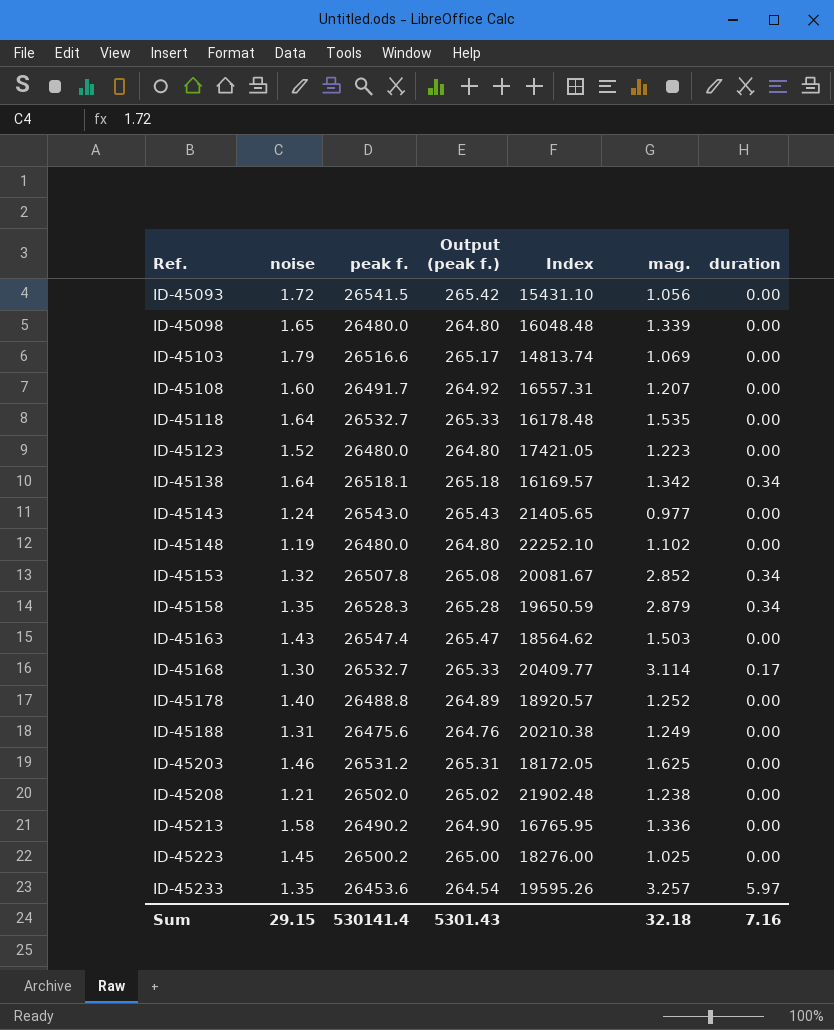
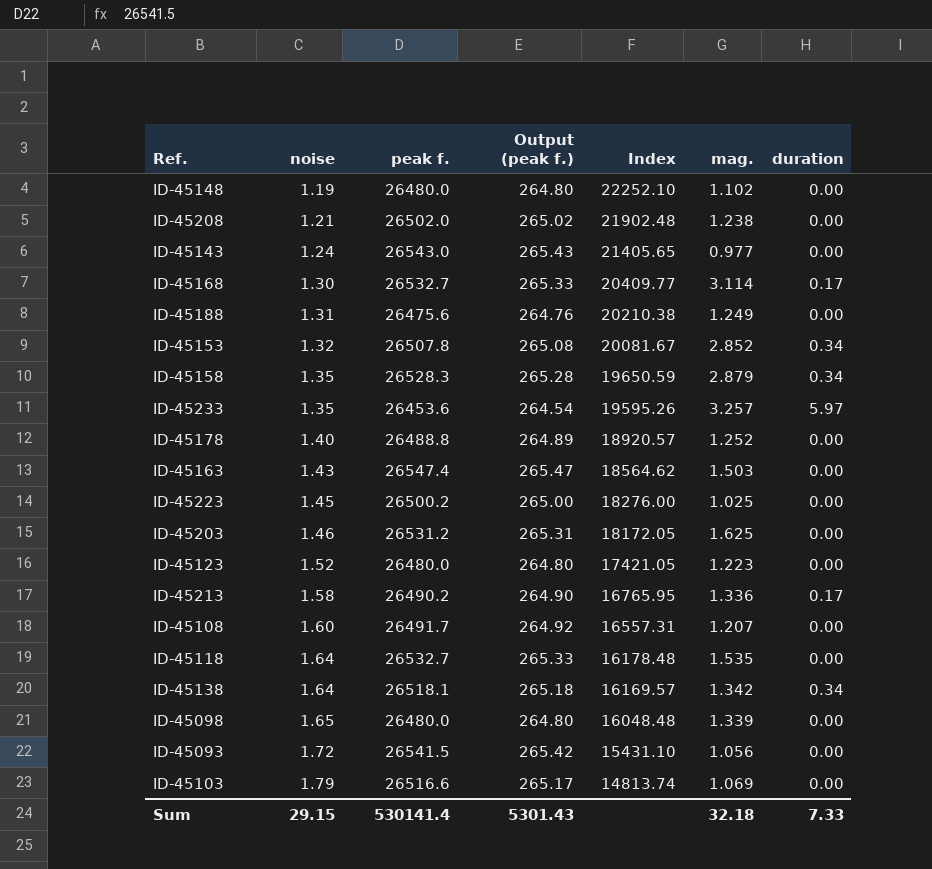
row order: Ref. ascending -> noise ascending
ID-45213 | duration: 0.00 -> 0.17
Sum | duration: 7.16 -> 7.33

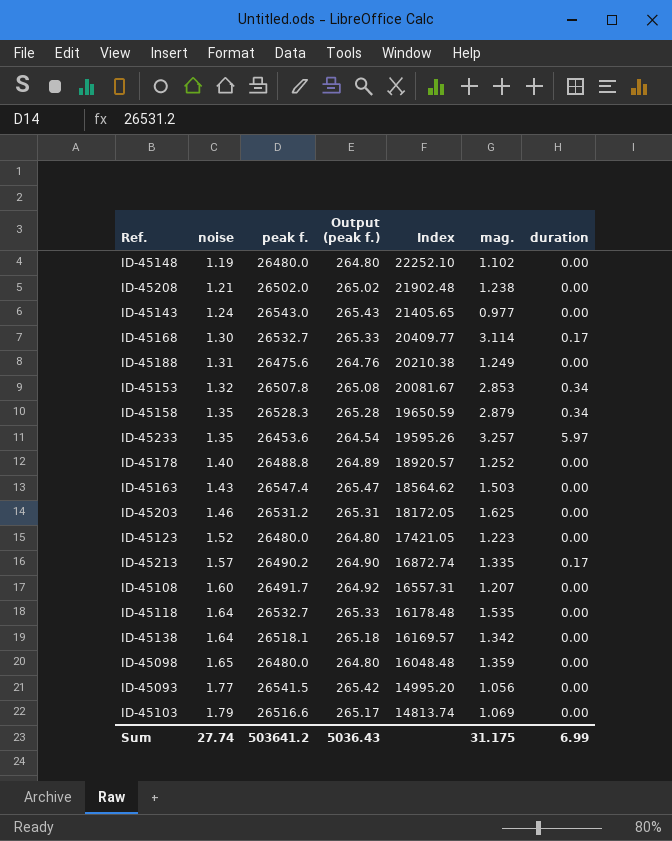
row ID-45223: 1.45 | 26500.2 | 265.00 | 18276.00 | 1.025 | 0.00 -> none
ID-45153 | mag.: 2.852 -> 2.853
ID-45213 | noise: 1.58 -> 1.57
ID-45213 | Index: 16765.95 -> 16872.74
ID-45213 | mag.: 1.336 -> 1.335
ID-45138 | duration: 0.34 -> 0.00
ID-45098 | mag.: 1.339 -> 1.359
ID-45093 | noise: 1.72 -> 1.77
ID-45093 | Index: 15431.10 -> 14995.20
Sum | noise: 29.15 -> 27.74
Sum | peak f.: 530141.4 -> 503641.2
Sum | Output (peak f.): 5301.43 -> 5036.43
Sum | mag.: 32.18 -> 31.175
Sum | duration: 7.33 -> 6.99

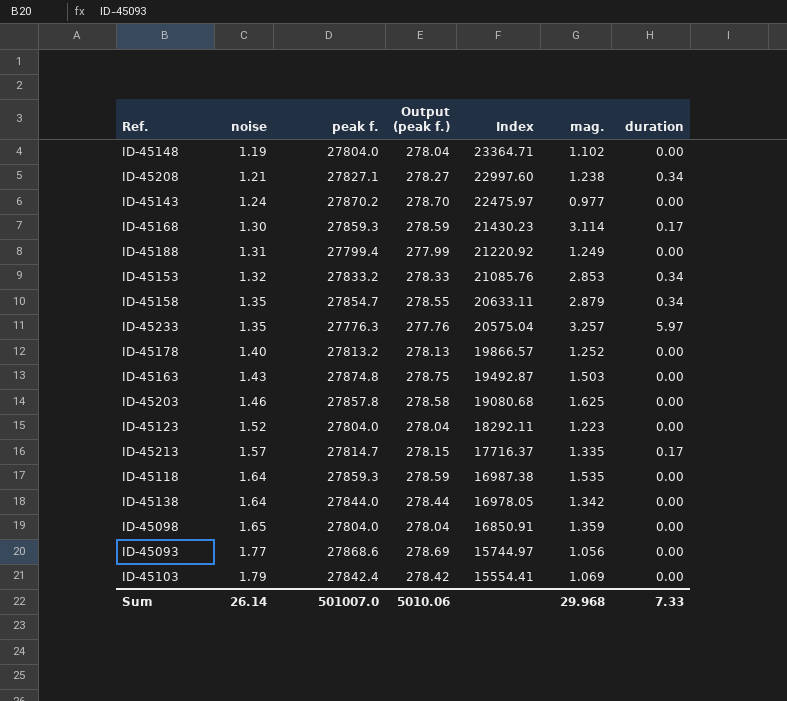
row ID-45108: 1.60 | 26491.7 | 264.92 | 16557.31 | 1.207 | 0.00 -> none
ID-45148 | peak f.: 26480.0 -> 27804.0
ID-45148 | Output (peak f.): 264.80 -> 278.04
ID-45148 | Index: 22252.10 -> 23364.71
ID-45208 | peak f.: 26502.0 -> 27827.1
ID-45208 | Output (peak f.): 265.02 -> 278.27
ID-45208 | Index: 21902.48 -> 22997.60
ID-45208 | duration: 0.00 -> 0.34
ID-45143 | peak f.: 26543.0 -> 27870.2
ID-45143 | Output (peak f.): 265.43 -> 278.70
ID-45143 | Index: 21405.65 -> 22475.97
ID-45168 | peak f.: 26532.7 -> 27859.3
ID-45168 | Output (peak f.): 265.33 -> 278.59
ID-45168 | Index: 20409.77 -> 21430.23
ID-45188 | peak f.: 26475.6 -> 27799.4
ID-45188 | Output (peak f.): 264.76 -> 277.99
ID-45188 | Index: 20210.38 -> 21220.92
ID-45153 | peak f.: 26507.8 -> 27833.2
ID-45153 | Output (peak f.): 265.08 -> 278.33
ID-45153 | Index: 20081.67 -> 21085.76
ID-45158 | peak f.: 26528.3 -> 27854.7
ID-45158 | Output (peak f.): 265.28 -> 278.55
ID-45158 | Index: 19650.59 -> 20633.11
ID-45233 | peak f.: 26453.6 -> 27776.3
ID-45233 | Output (peak f.): 264.54 -> 277.76
ID-45233 | Index: 19595.26 -> 20575.04
ID-45178 | peak f.: 26488.8 -> 27813.2
ID-45178 | Output (peak f.): 264.89 -> 278.13
ID-45178 | Index: 18920.57 -> 19866.57
ID-45163 | peak f.: 26547.4 -> 27874.8
ID-45163 | Output (peak f.): 265.47 -> 278.75
ID-45163 | Index: 18564.62 -> 19492.87
ID-45203 | peak f.: 26531.2 -> 27857.8
ID-45203 | Output (peak f.): 265.31 -> 278.58
ID-45203 | Index: 18172.05 -> 19080.68
ID-45123 | peak f.: 26480.0 -> 27804.0
ID-45123 | Output (peak f.): 264.80 -> 278.04
ID-45123 | Index: 17421.05 -> 18292.11
ID-45213 | peak f.: 26490.2 -> 27814.7
ID-45213 | Output (peak f.): 264.90 -> 278.15
ID-45213 | Index: 16872.74 -> 17716.37
ID-45118 | peak f.: 26532.7 -> 27859.3
ID-45118 | Output (peak f.): 265.33 -> 278.59
ID-45118 | Index: 16178.48 -> 16987.38
ID-45138 | peak f.: 26518.1 -> 27844.0
ID-45138 | Output (peak f.): 265.18 -> 278.44
ID-45138 | Index: 16169.57 -> 16978.05
ID-45098 | peak f.: 26480.0 -> 27804.0
ID-45098 | Output (peak f.): 264.80 -> 278.04
ID-45098 | Index: 16048.48 -> 16850.91
ID-45093 | peak f.: 26541.5 -> 27868.6
ID-45093 | Output (peak f.): 265.42 -> 278.69
ID-45093 | Index: 14995.20 -> 15744.97
ID-45103 | peak f.: 26516.6 -> 27842.4
ID-45103 | Output (peak f.): 265.17 -> 278.42
ID-45103 | Index: 14813.74 -> 15554.41
Sum | noise: 27.74 -> 26.14
Sum | peak f.: 503641.2 -> 501007.0
Sum | Output (peak f.): 5036.43 -> 5010.06
Sum | mag.: 31.175 -> 29.968
Sum | duration: 6.99 -> 7.33

